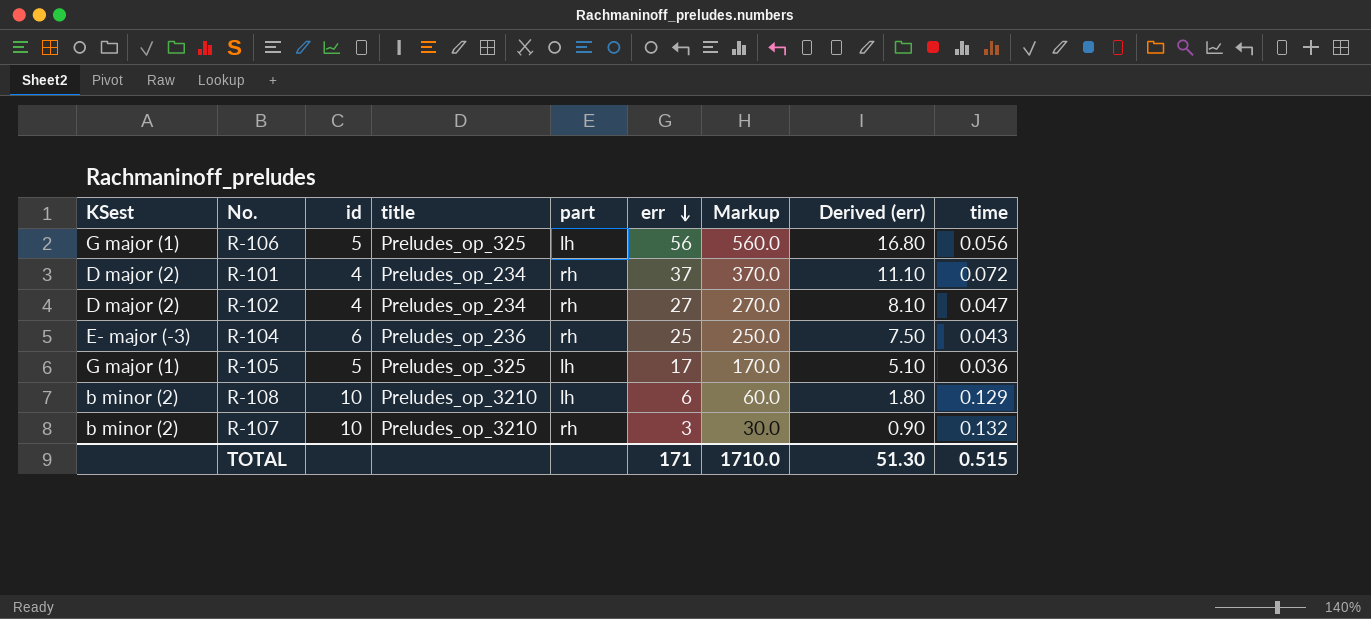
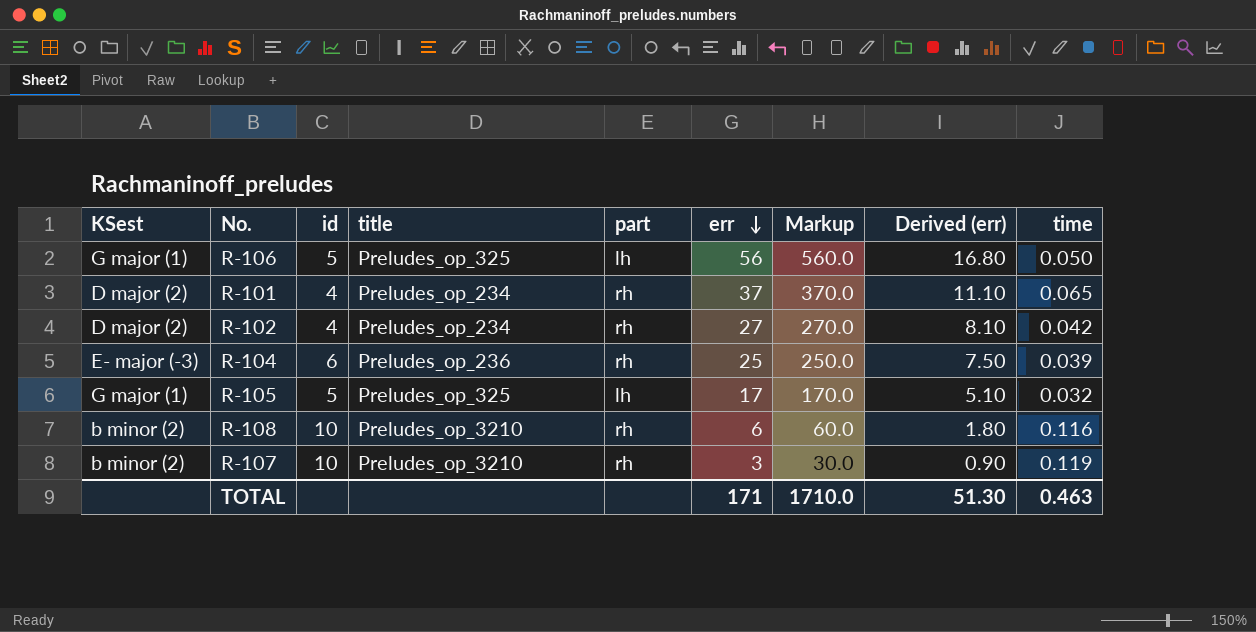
R-106 | time: 0.056 -> 0.050
R-101 | time: 0.072 -> 0.065
R-102 | time: 0.047 -> 0.042
R-104 | time: 0.043 -> 0.039
R-105 | time: 0.036 -> 0.032
R-108 | part: lh -> rh
R-108 | time: 0.129 -> 0.116
R-107 | time: 0.132 -> 0.119
TOTAL | time: 0.515 -> 0.463

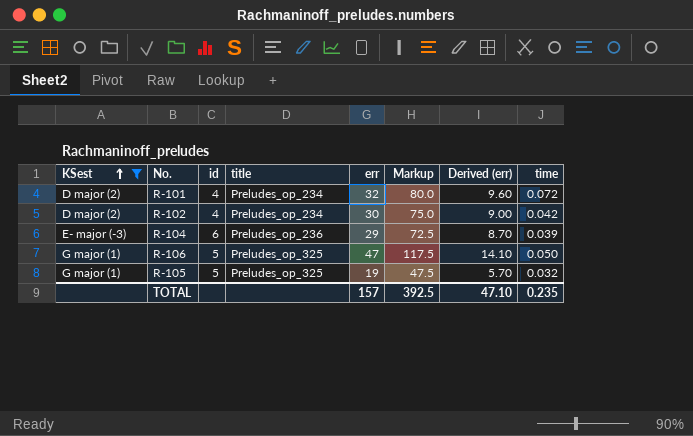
filter: none -> KSest != b minor (2)
row order: err descending -> KSest ascending
column part | position: 5 -> none
column Markup | formula: [err] * 10 -> [err] * 2.5
R-101 | err: 37 -> 32
R-101 | Derived (err): 11.10 -> 9.60
R-101 | time: 0.065 -> 0.072
R-102 | err: 27 -> 30
R-102 | Derived (err): 8.10 -> 9.00
R-104 | err: 25 -> 29
R-104 | Derived (err): 7.50 -> 8.70
R-106 | err: 56 -> 47
R-106 | Derived (err): 16.80 -> 14.10
R-105 | err: 17 -> 19
R-105 | Derived (err): 5.10 -> 5.70
TOTAL | err: 171 -> 157
TOTAL | Markup: 1710.0 -> 392.5
TOTAL | Derived (err): 51.30 -> 47.10
TOTAL | time: 0.463 -> 0.235

